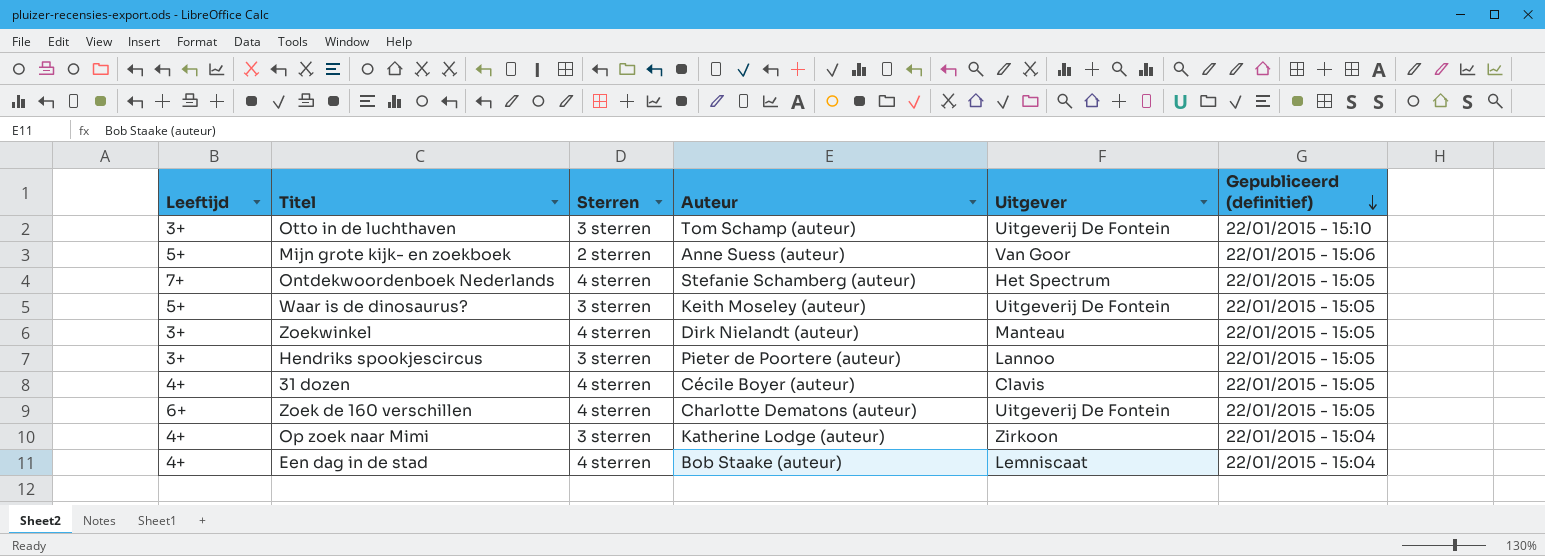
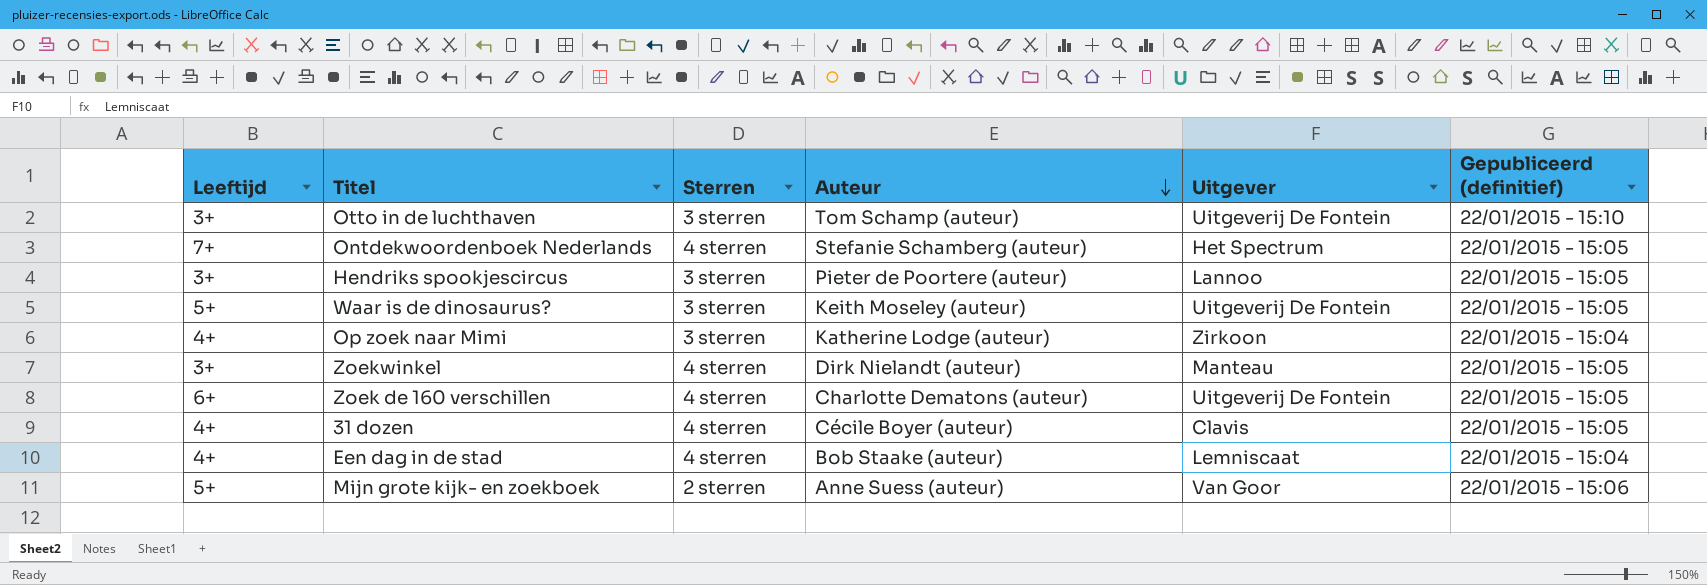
row order: Gepubliceerd (definitief) descending -> Auteur descending

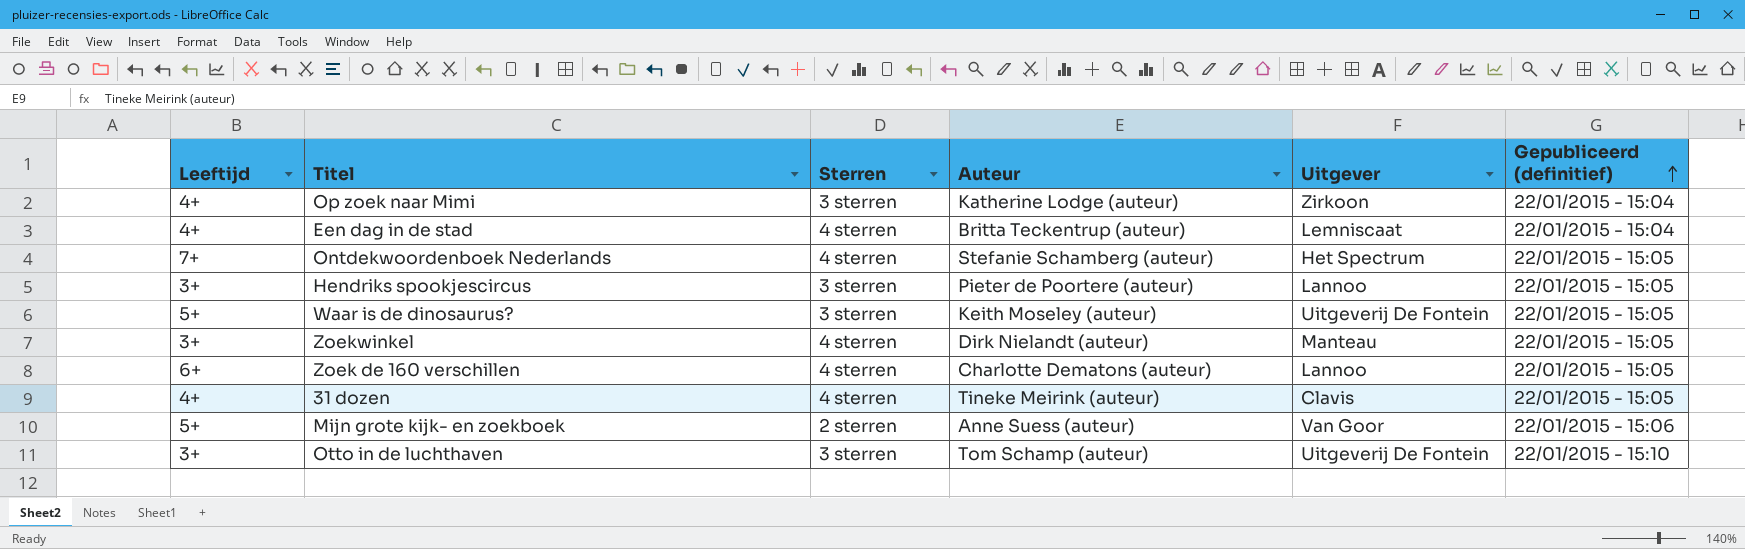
row order: Auteur descending -> Gepubliceerd (definitief) ascending
Een dag in de stad | Auteur: Bob Staake (auteur) -> Britta Teckentrup (auteur)
Zoek de 160 verschillen | Uitgever: Uitgeverij De Fontein -> Lannoo
31 dozen | Auteur: Cécile Boyer (auteur) -> Tineke Meirink (auteur)

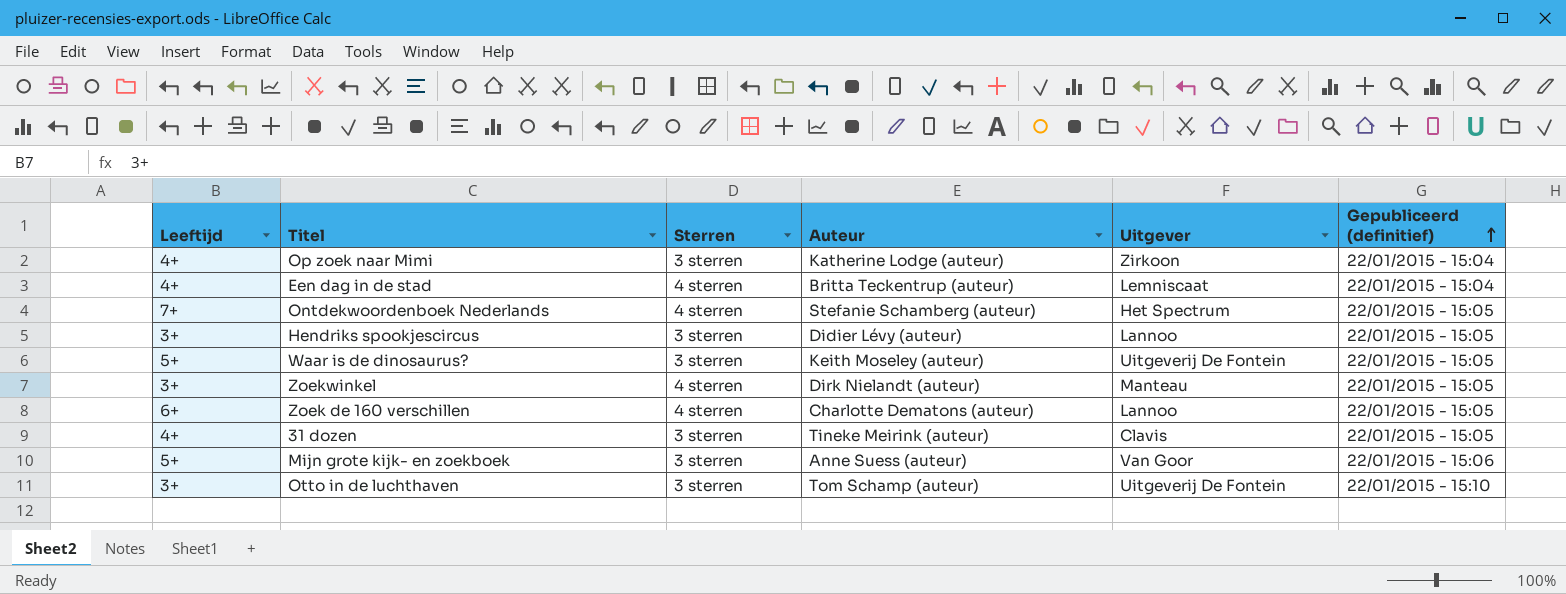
Hendriks spookjescircus | Auteur: Pieter de Poortere (auteur) -> Didier Lévy (auteur)
31 dozen | Sterren: 4 sterren -> 3 sterren
Mijn grote kijk- en zoekboek | Sterren: 2 sterren -> 3 sterren

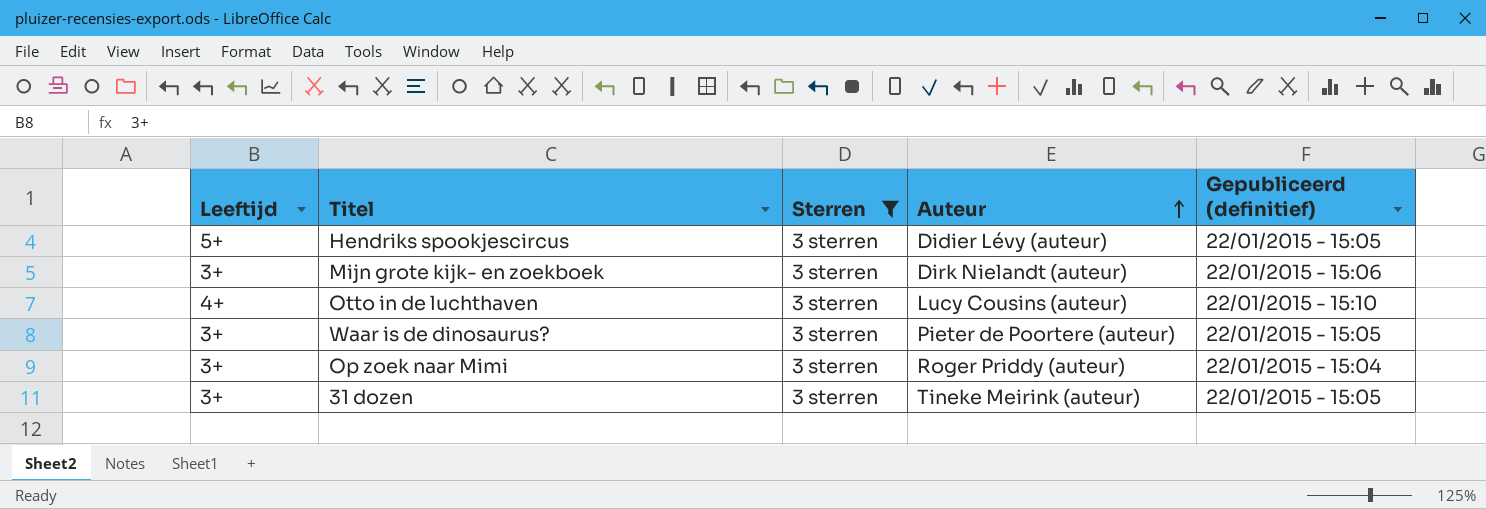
filter: none -> Sterren = 3 sterren
row order: Gepubliceerd (definitief) ascending -> Auteur ascending
column Uitgever | position: 5 -> none
Hendriks spookjescircus | Leeftijd: 3+ -> 5+
Mijn grote kijk- en zoekboek | Leeftijd: 5+ -> 3+
Mijn grote kijk- en zoekboek | Auteur: Anne Suess (auteur) -> Dirk Nielandt (auteur)
Otto in de luchthaven | Leeftijd: 3+ -> 4+
Otto in de luchthaven | Auteur: Tom Schamp (auteur) -> Lucy Cousins (auteur)
Waar is de dinosaurus? | Leeftijd: 5+ -> 3+
Waar is de dinosaurus? | Auteur: Keith Moseley (auteur) -> Pieter de Poortere (auteur)
Op zoek naar Mimi | Leeftijd: 4+ -> 3+
Op zoek naar Mimi | Auteur: Katherine Lodge (auteur) -> Roger Priddy (auteur)
31 dozen | Leeftijd: 4+ -> 3+

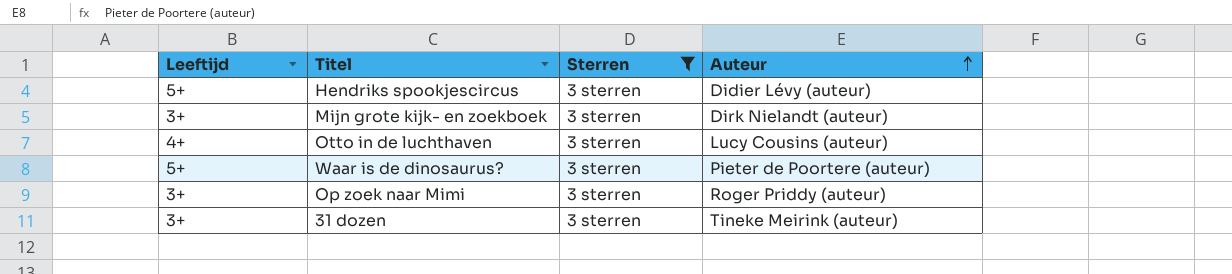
column Gepubliceerd (definitief) | position: 5 -> none
Waar is de dinosaurus? | Leeftijd: 3+ -> 5+

